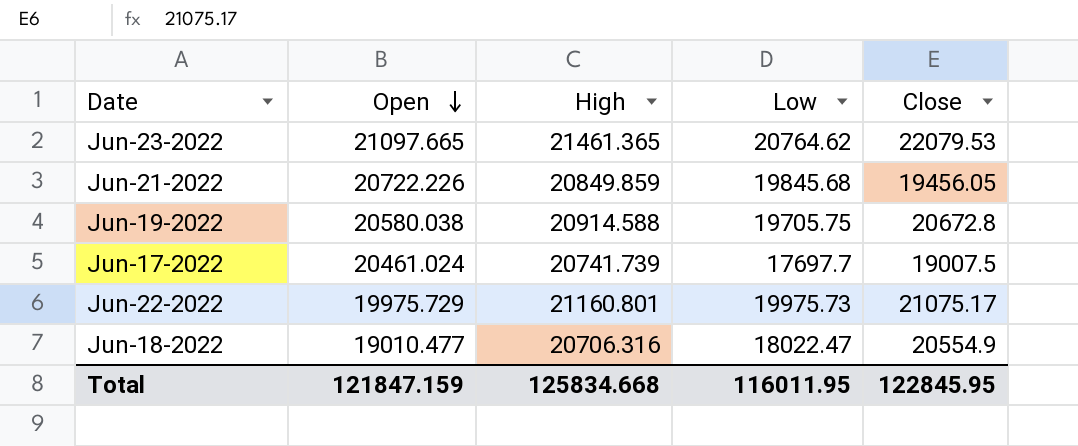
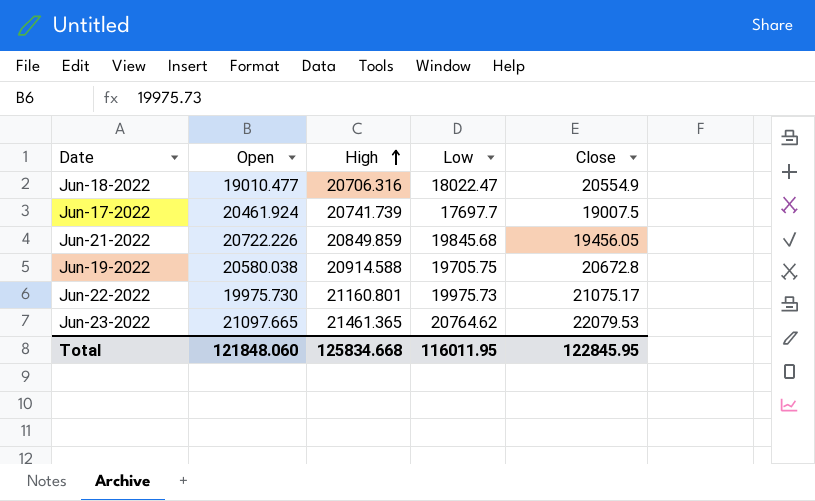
row order: Open descending -> High ascending
Jun-17-2022 | Open: 20461.024 -> 20461.924
Jun-22-2022 | Open: 19975.729 -> 19975.730
Total | Open: 121847.159 -> 121848.060

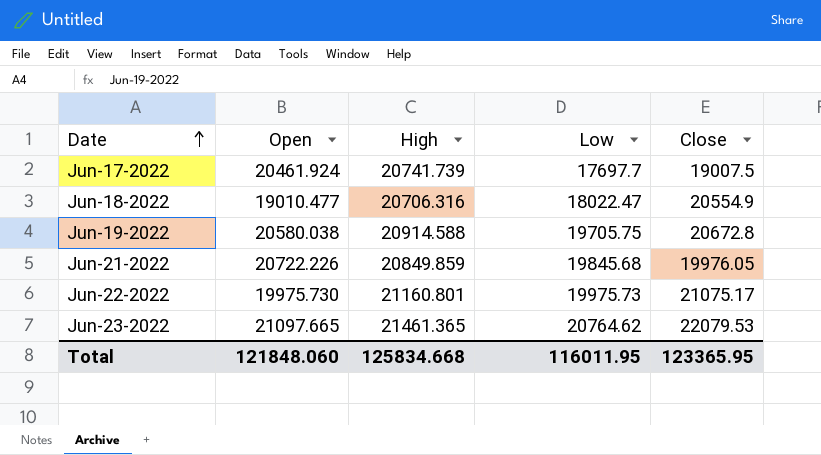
row order: High ascending -> Date ascending
Jun-21-2022 | Close: 19456.05 -> 19976.05
Total | Close: 122845.95 -> 123365.95

